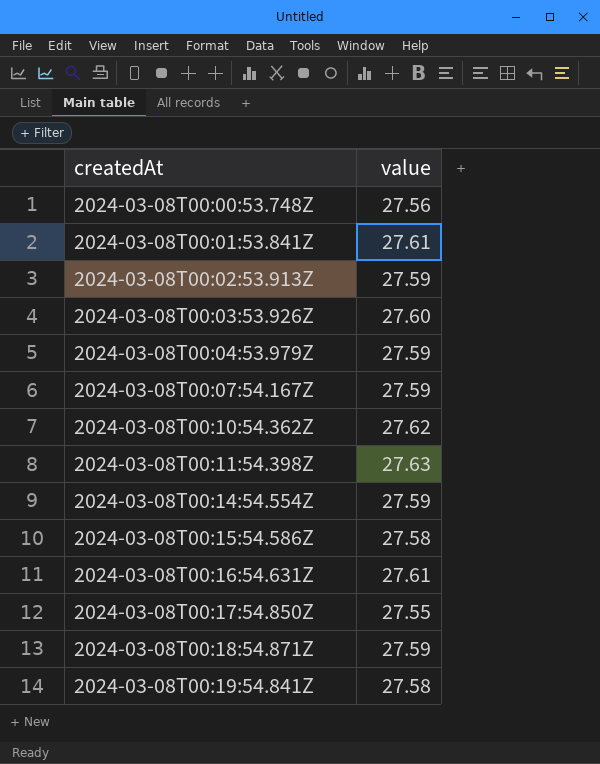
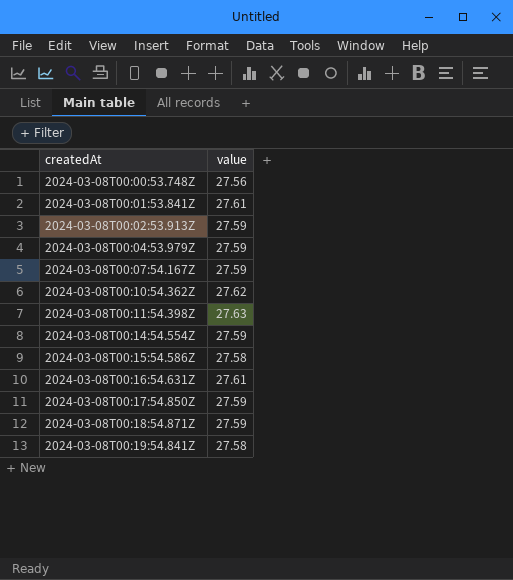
row 2024-03-08T00:03:53.926Z: 27.60 -> none
2024-03-08T00:17:54.850Z | value: 27.55 -> 27.59

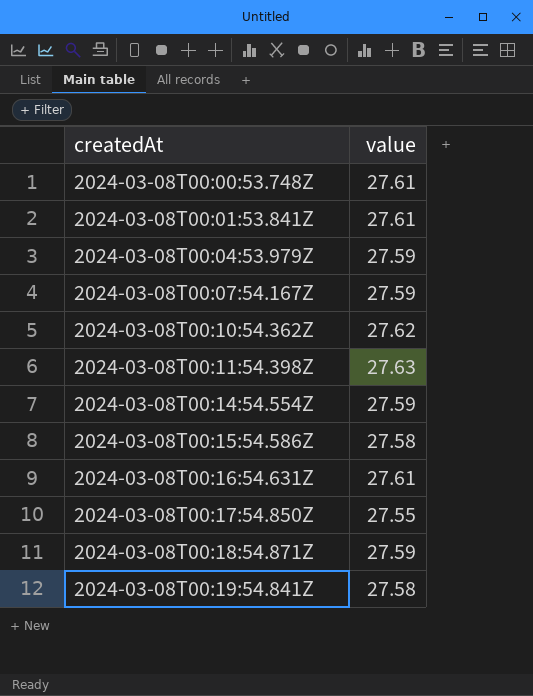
row 2024-03-08T00:02:53.913Z: 27.59 -> none
2024-03-08T00:00:53.748Z | value: 27.56 -> 27.61
2024-03-08T00:17:54.850Z | value: 27.59 -> 27.55

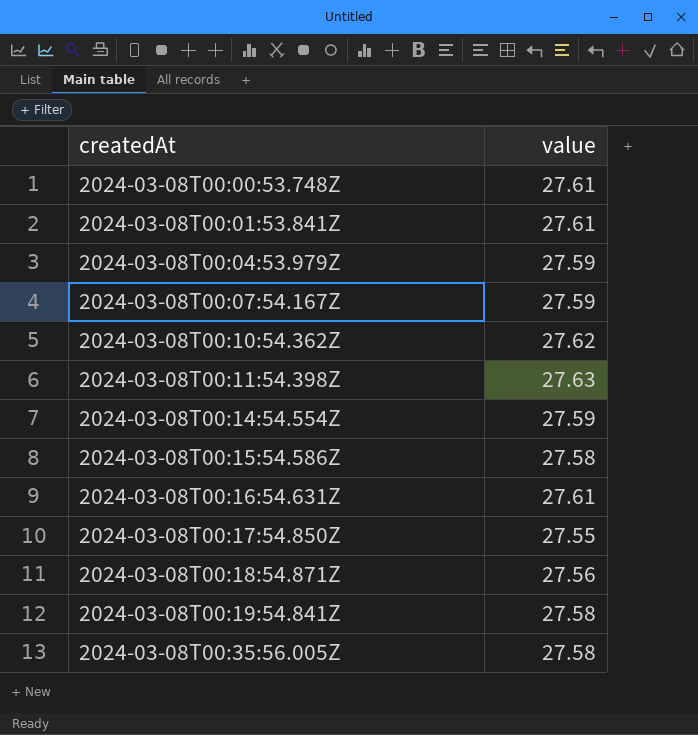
2024-03-08T00:18:54.871Z | value: 27.59 -> 27.56
row 2024-03-08T00:35:56.005Z: none -> 27.58

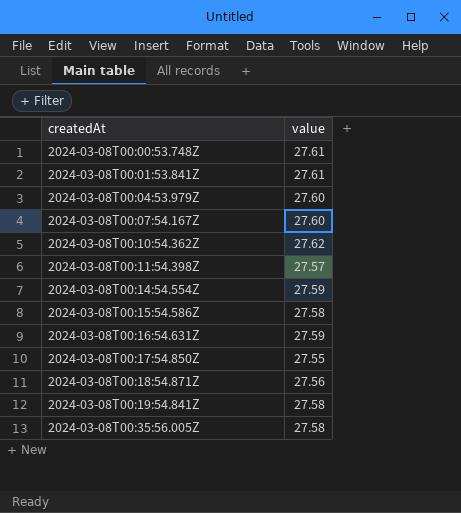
2024-03-08T00:04:53.979Z | value: 27.59 -> 27.60
2024-03-08T00:07:54.167Z | value: 27.59 -> 27.60
2024-03-08T00:11:54.398Z | value: 27.63 -> 27.57
2024-03-08T00:16:54.631Z | value: 27.61 -> 27.59

